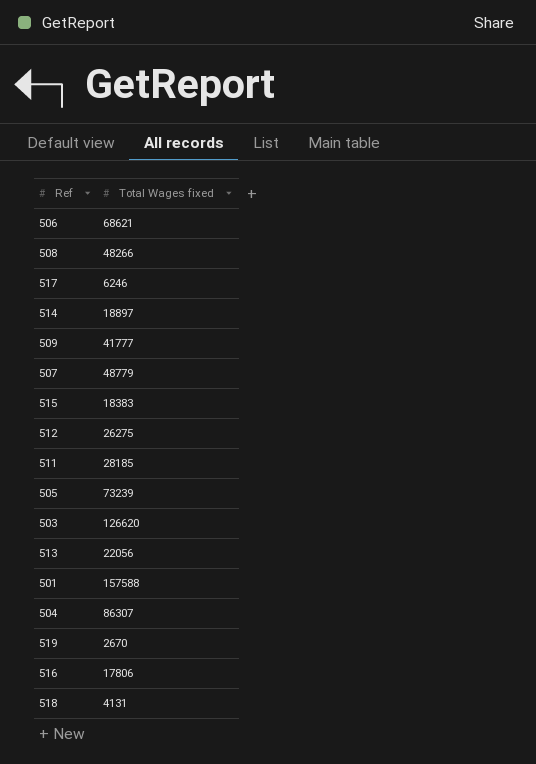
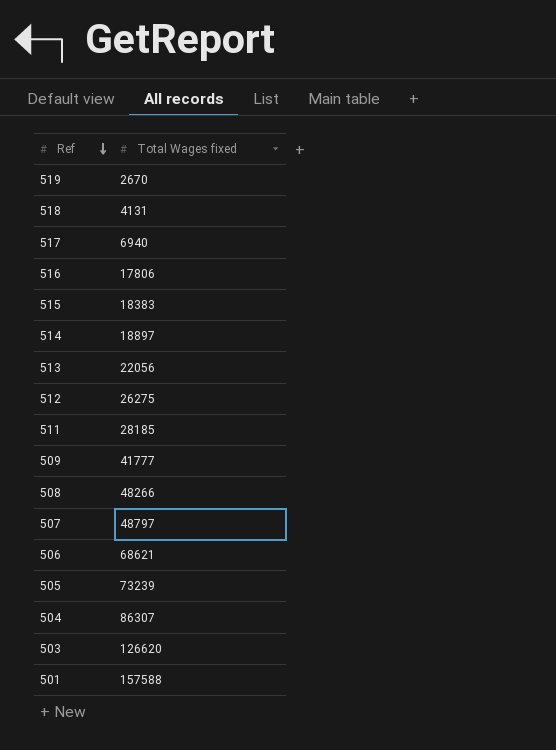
row order: none -> Ref descending
517 | Total Wages fixed: 6246 -> 6940
507 | Total Wages fixed: 48779 -> 48797

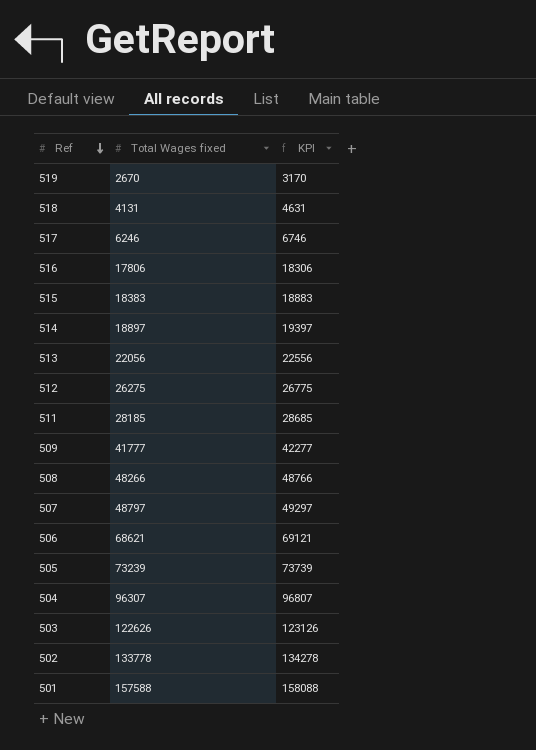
column KPI | formula: none -> [Total Wages fixed] + 500
517 | Total Wages fixed: 6940 -> 6246
504 | Total Wages fixed: 86307 -> 96307
503 | Total Wages fixed: 126620 -> 122626
row 502: none -> 133778 | 134278

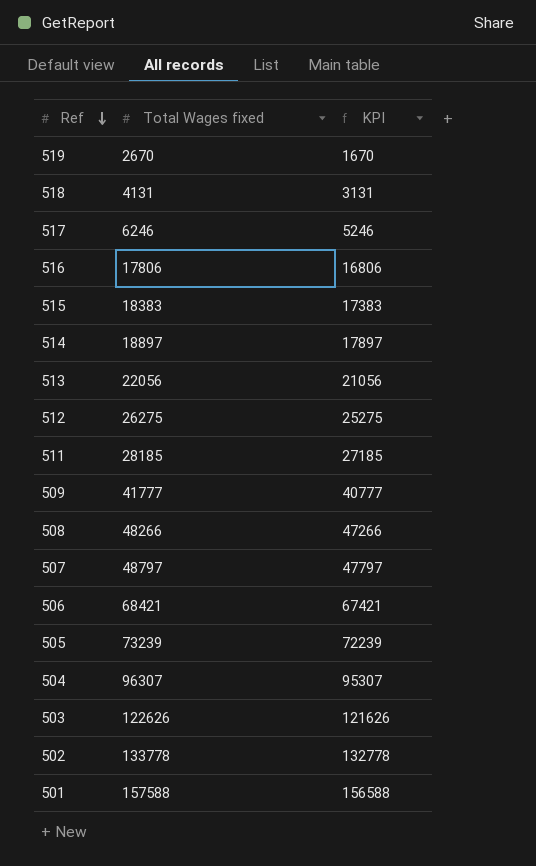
column KPI | formula: [Total Wages fixed] + 500 -> [Total Wages fixed] - 1000
506 | Total Wages fixed: 68621 -> 68421

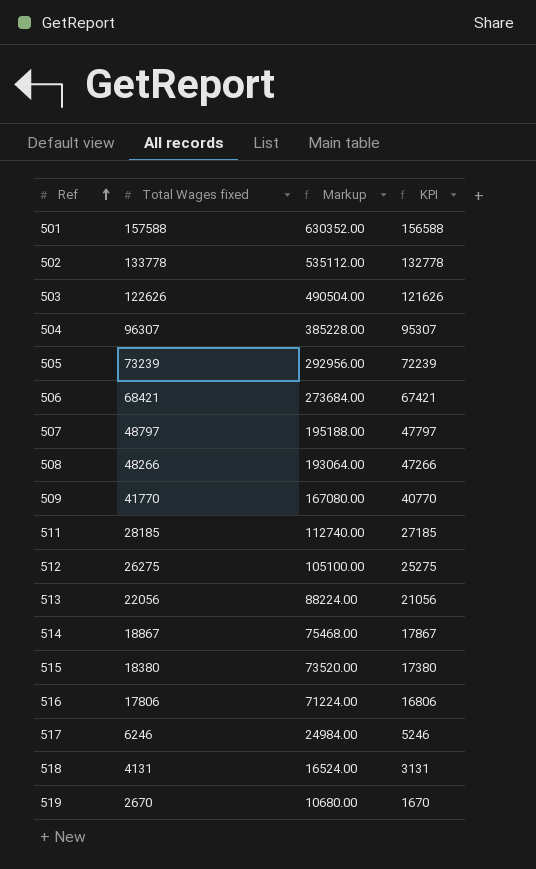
row order: Ref descending -> Ref ascending
column Markup | formula: none -> [Total Wages fixed] * 4
509 | Total Wages fixed: 41777 -> 41770
509 | KPI: 40777 -> 40770
514 | Total Wages fixed: 18897 -> 18867
514 | KPI: 17897 -> 17867
515 | Total Wages fixed: 18383 -> 18380
515 | KPI: 17383 -> 17380

